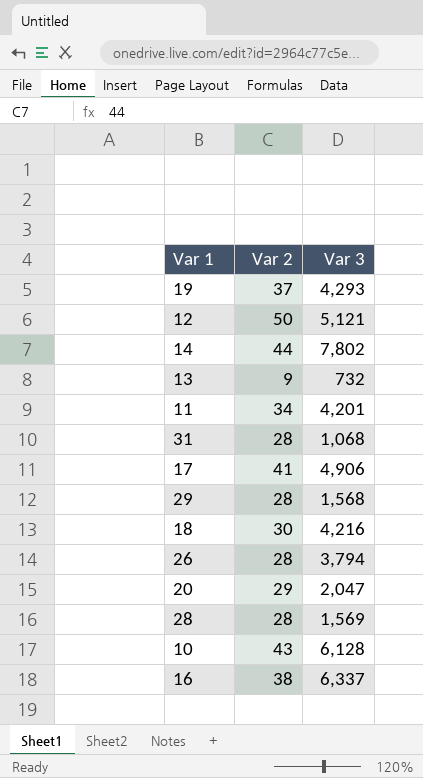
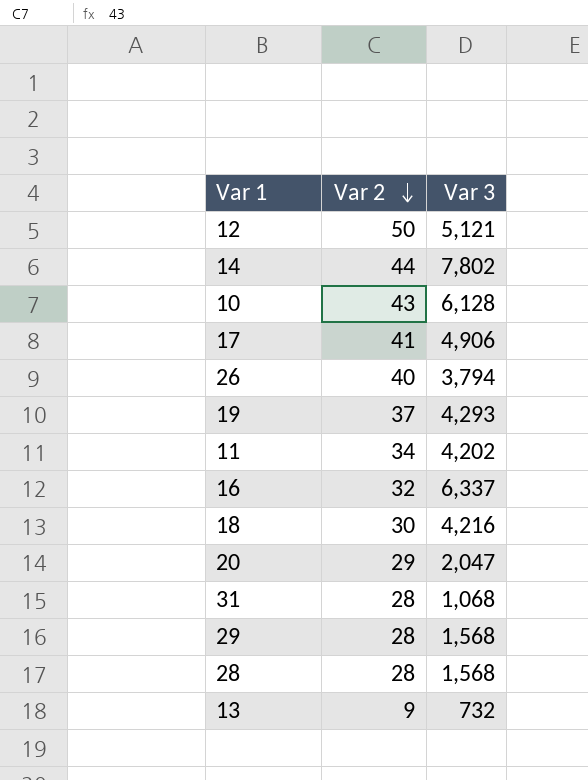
row order: none -> Var 2 descending
26 | Var 2: 28 -> 40
11 | Var 3: 4,201 -> 4,202
16 | Var 2: 38 -> 32
28 | Var 3: 1,569 -> 1,568

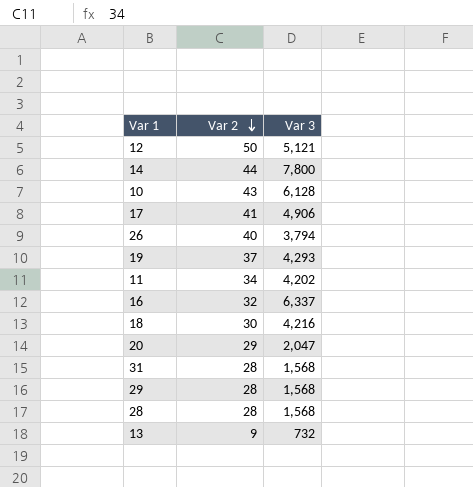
14 | Var 3: 7,802 -> 7,800
31 | Var 3: 1,068 -> 1,568

